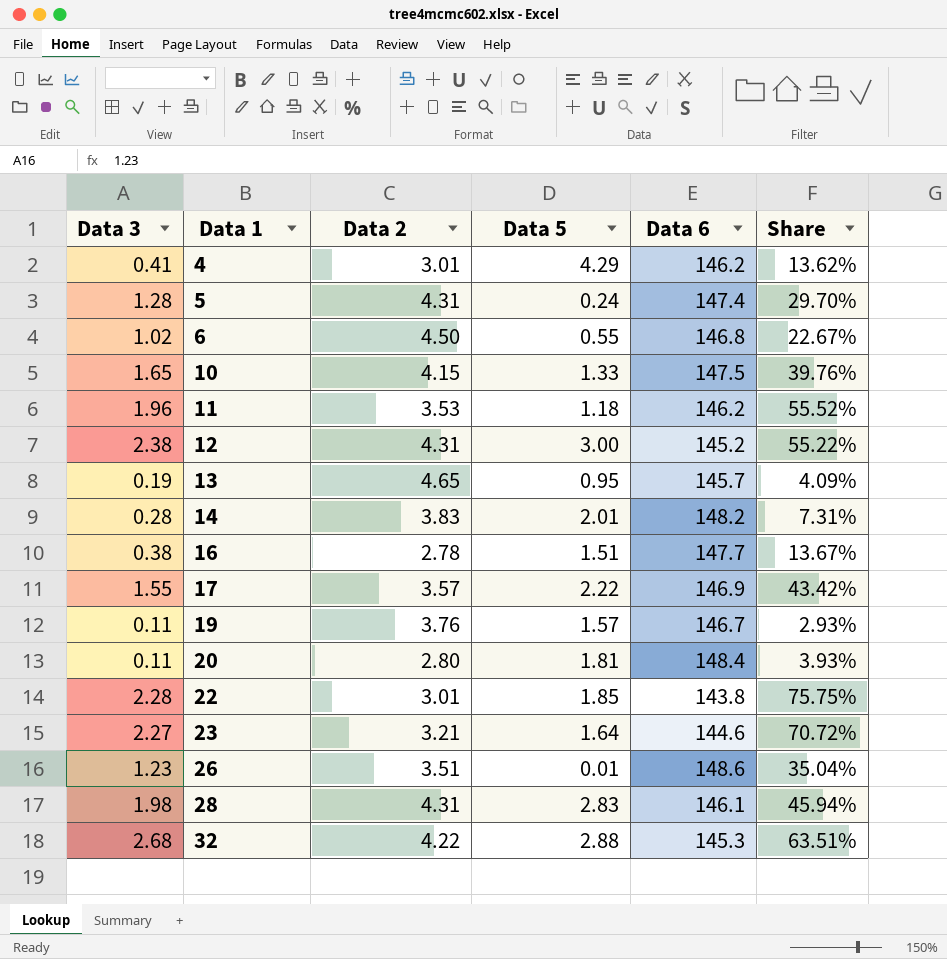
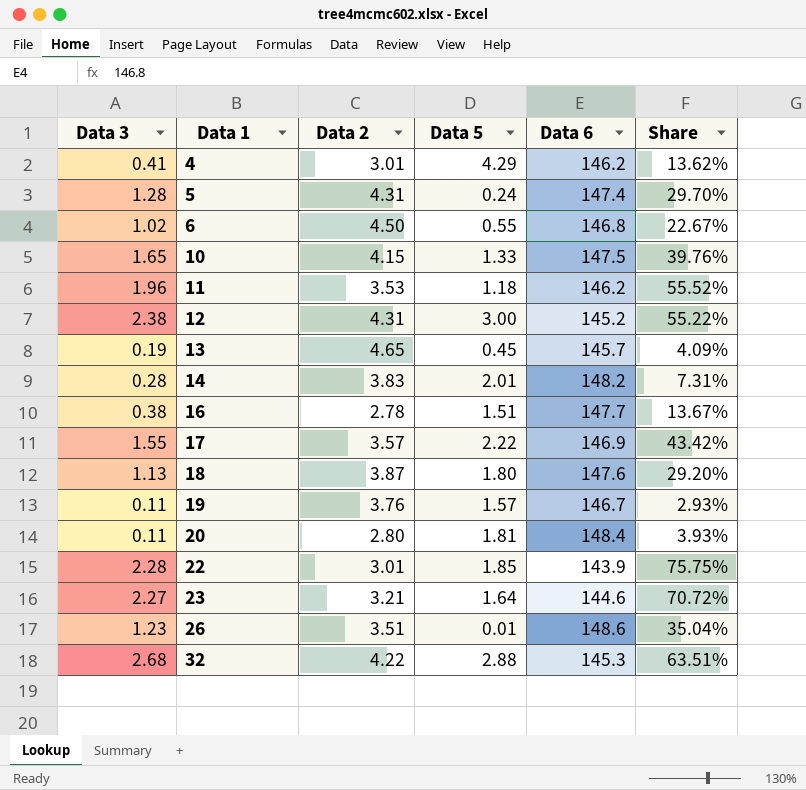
row 28: 1.98 | 4.31 | 2.83 | 146.1 | 45.94% -> none
13 | Data 5: 0.95 -> 0.45
row 18: none -> 1.13 | 3.87 | 1.80 | 147.6 | 29.20%
22 | Data 6: 143.8 -> 143.9

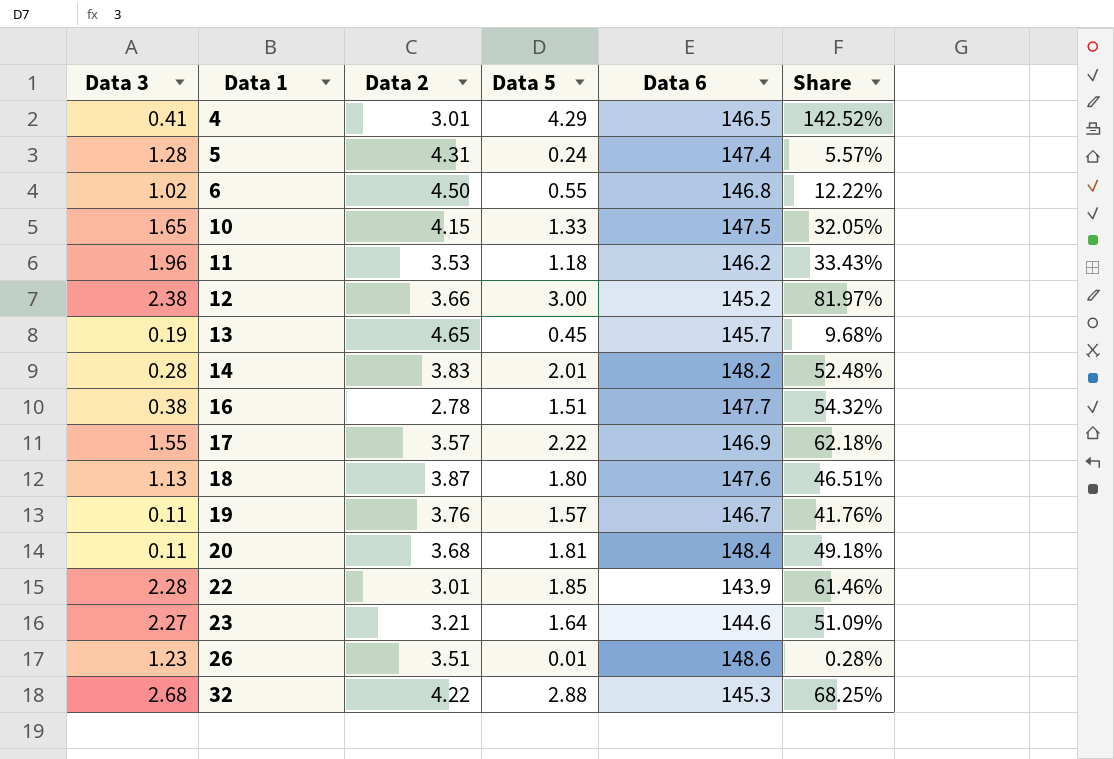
column Share | formula: [Data 3] / [Data 2] -> [Data 5] / [Data 2]
4 | Data 6: 146.2 -> 146.5
12 | Data 2: 4.31 -> 3.66
20 | Data 2: 2.80 -> 3.68

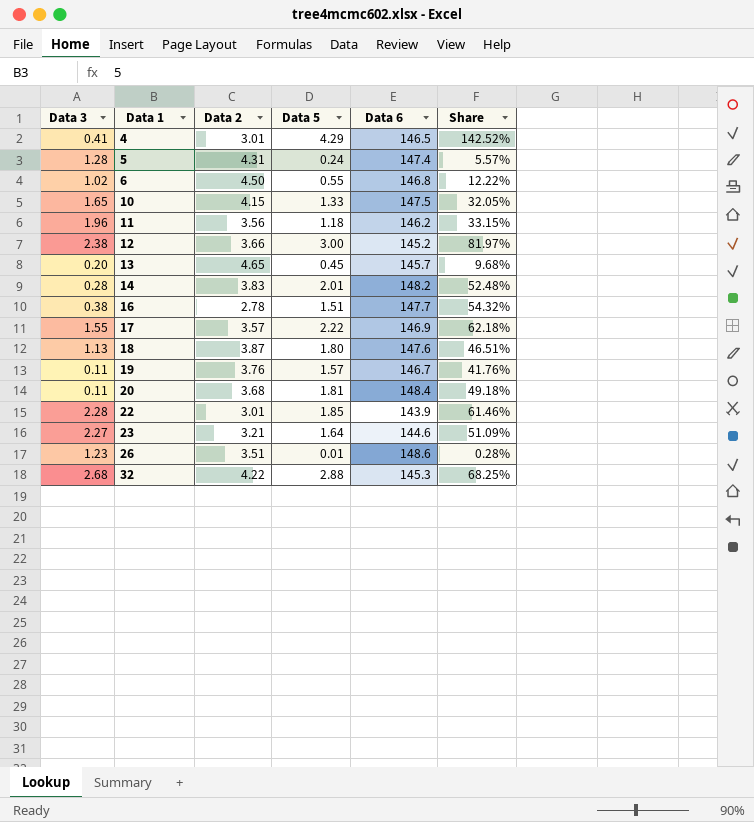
11 | Data 2: 3.53 -> 3.56
11 | Share: 33.43% -> 33.15%
13 | Data 3: 0.19 -> 0.20

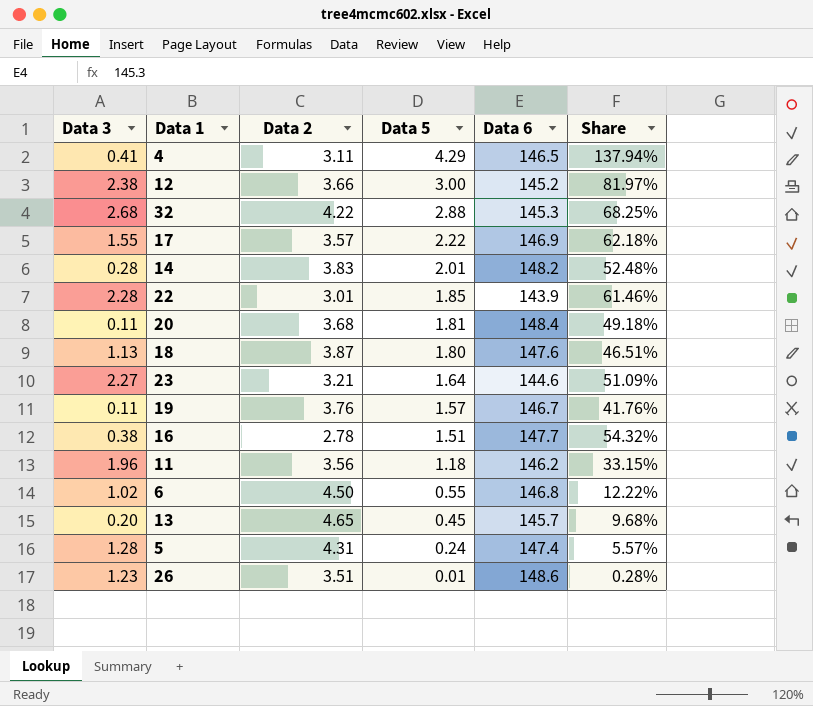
row order: Data 1 ascending -> Data 5 descending
row 10: 1.65 | 4.15 | 1.33 | 147.5 | 32.05% -> none
4 | Data 2: 3.01 -> 3.11
4 | Share: 142.52% -> 137.94%

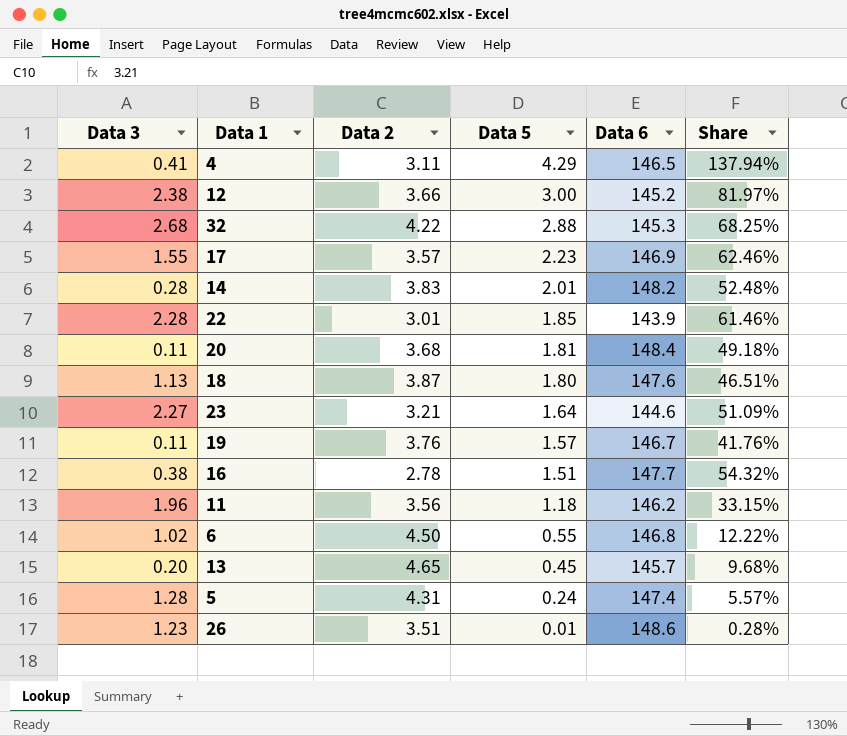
17 | Data 5: 2.22 -> 2.23
17 | Share: 62.18% -> 62.46%

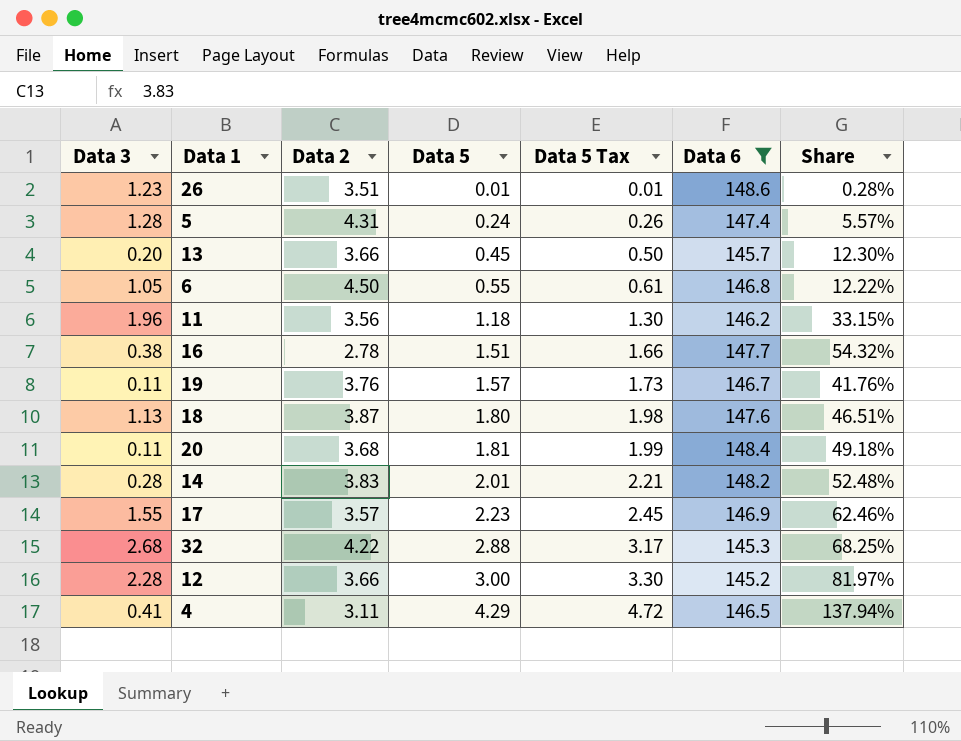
filter: none -> Data 6 >= 145.2
row order: Data 5 descending -> Data 5 ascending
column Data 5 Tax | formula: none -> [Data 5] * 1.1
13 | Data 2: 4.65 -> 3.66
13 | Share: 9.68% -> 12.30%
6 | Data 3: 1.02 -> 1.05
12 | Data 3: 2.38 -> 2.28

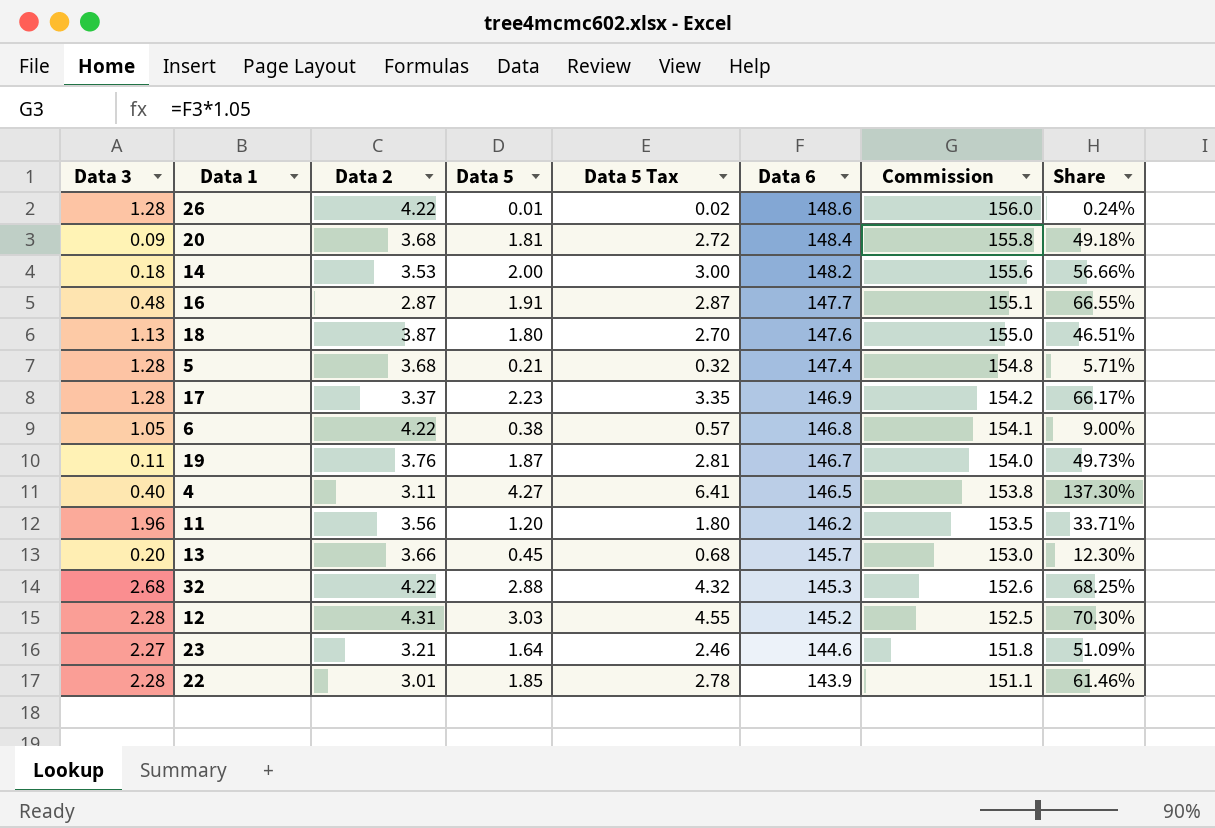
filter: Data 6 >= 145.2 -> none
row order: Data 5 ascending -> Data 6 descending
column Data 5 Tax | formula: [Data 5] * 1.1 -> [Data 5] * 1.5
column Commission | formula: none -> [Data 6] * 1.05
26 | Data 3: 1.23 -> 1.28
26 | Data 2: 3.51 -> 4.22
26 | Share: 0.28% -> 0.24%
20 | Data 3: 0.11 -> 0.09
14 | Data 3: 0.28 -> 0.18
14 | Data 2: 3.83 -> 3.53
14 | Data 5: 2.01 -> 2.00
14 | Share: 52.48% -> 56.66%
16 | Data 3: 0.38 -> 0.48
16 | Data 2: 2.78 -> 2.87
16 | Data 5: 1.51 -> 1.91
16 | Share: 54.32% -> 66.55%
5 | Data 2: 4.31 -> 3.68
5 | Data 5: 0.24 -> 0.21
5 | Share: 5.57% -> 5.71%
17 | Data 3: 1.55 -> 1.28
17 | Data 2: 3.57 -> 3.37
17 | Share: 62.46% -> 66.17%
6 | Data 2: 4.50 -> 4.22
6 | Data 5: 0.55 -> 0.38
6 | Share: 12.22% -> 9.00%
19 | Data 5: 1.57 -> 1.87
19 | Share: 41.76% -> 49.73%
4 | Data 3: 0.41 -> 0.40
4 | Data 5: 4.29 -> 4.27
4 | Share: 137.94% -> 137.30%
11 | Data 5: 1.18 -> 1.20
11 | Share: 33.15% -> 33.71%
12 | Data 2: 3.66 -> 4.31
12 | Data 5: 3.00 -> 3.03
12 | Share: 81.97% -> 70.30%

